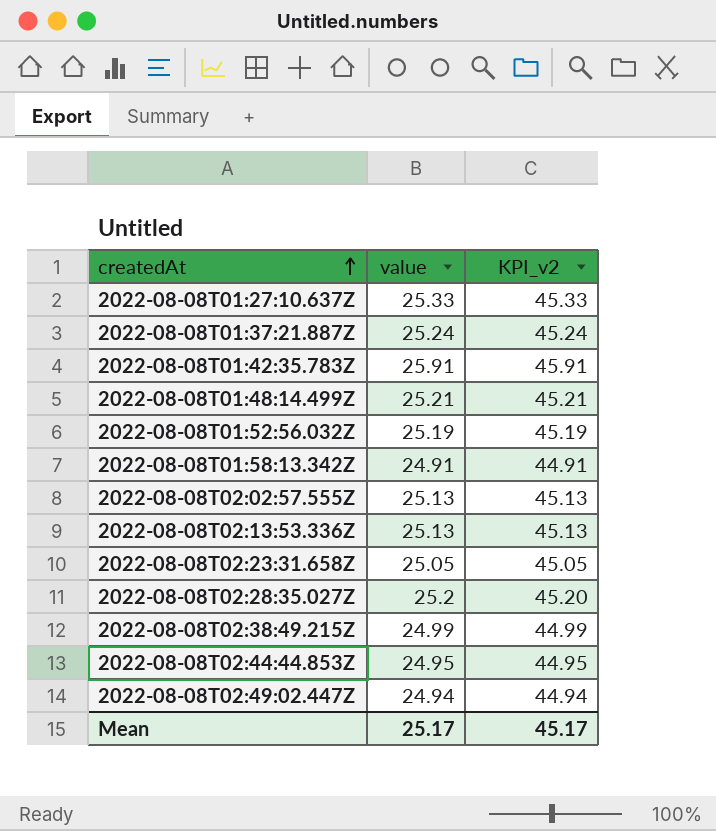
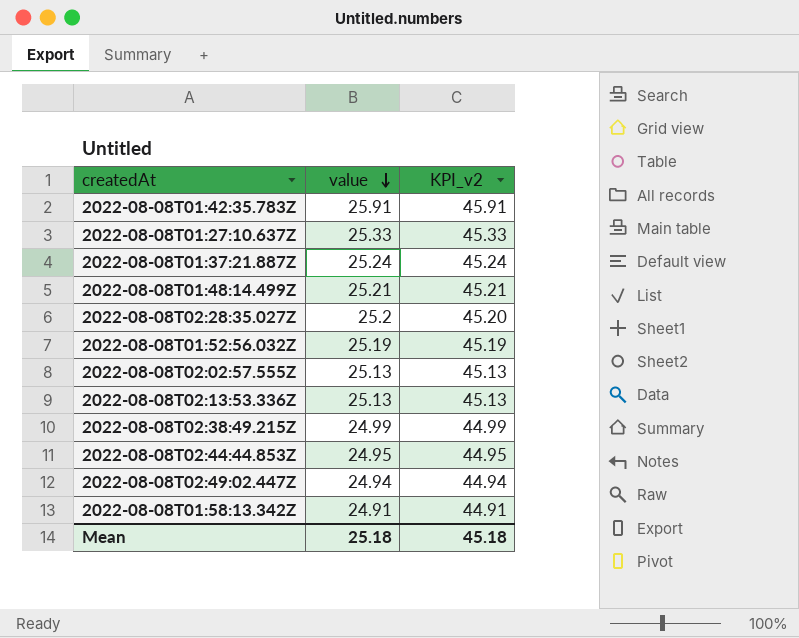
row order: createdAt ascending -> value descending
row 2022-08-08T02:23:31.658Z: 25.05 | 45.05 -> none
Mean | value: 25.17 -> 25.18
Mean | KPI_v2: 45.17 -> 45.18

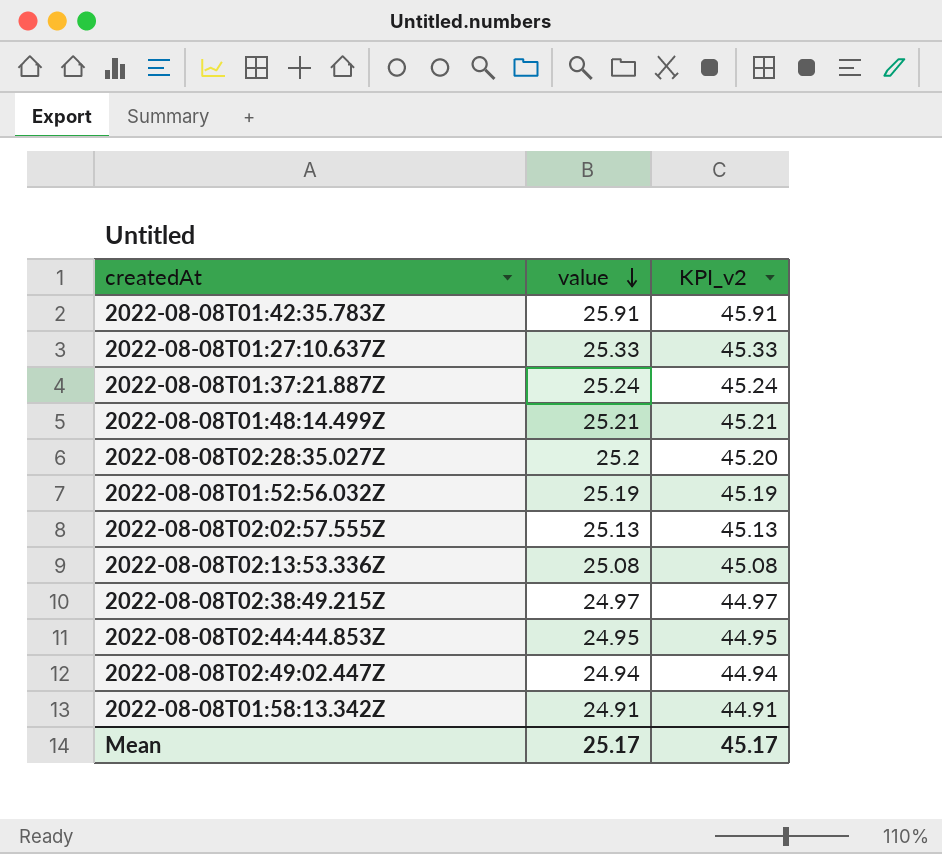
2022-08-08T02:13:53.336Z | value: 25.13 -> 25.08
2022-08-08T02:13:53.336Z | KPI_v2: 45.13 -> 45.08
2022-08-08T02:38:49.215Z | value: 24.99 -> 24.97
2022-08-08T02:38:49.215Z | KPI_v2: 44.99 -> 44.97
Mean | value: 25.18 -> 25.17
Mean | KPI_v2: 45.18 -> 45.17

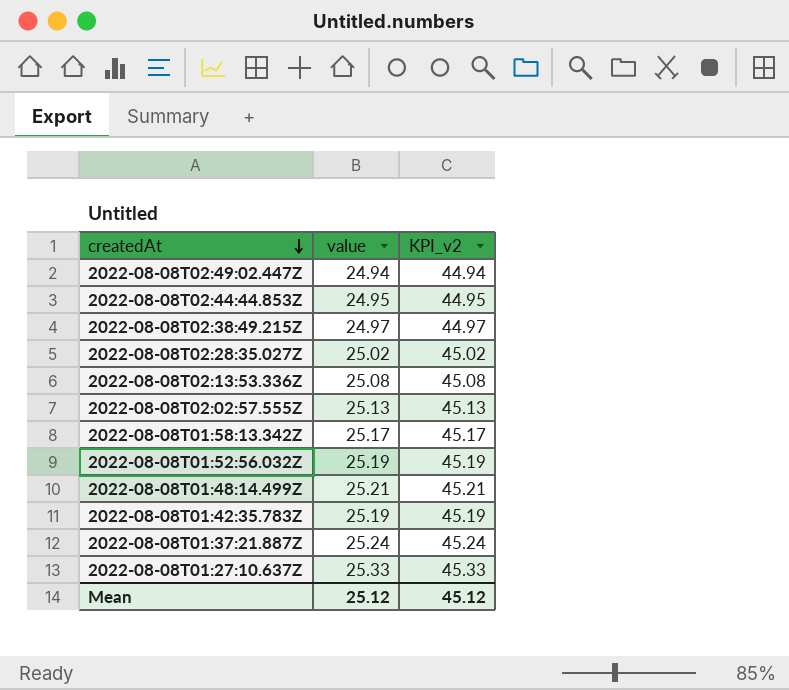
row order: value descending -> createdAt descending
2022-08-08T02:28:35.027Z | value: 25.2 -> 25.02
2022-08-08T02:28:35.027Z | KPI_v2: 45.20 -> 45.02
2022-08-08T01:58:13.342Z | value: 24.91 -> 25.17
2022-08-08T01:58:13.342Z | KPI_v2: 44.91 -> 45.17
2022-08-08T01:42:35.783Z | value: 25.91 -> 25.19
2022-08-08T01:42:35.783Z | KPI_v2: 45.91 -> 45.19
Mean | value: 25.17 -> 25.12
Mean | KPI_v2: 45.17 -> 45.12

